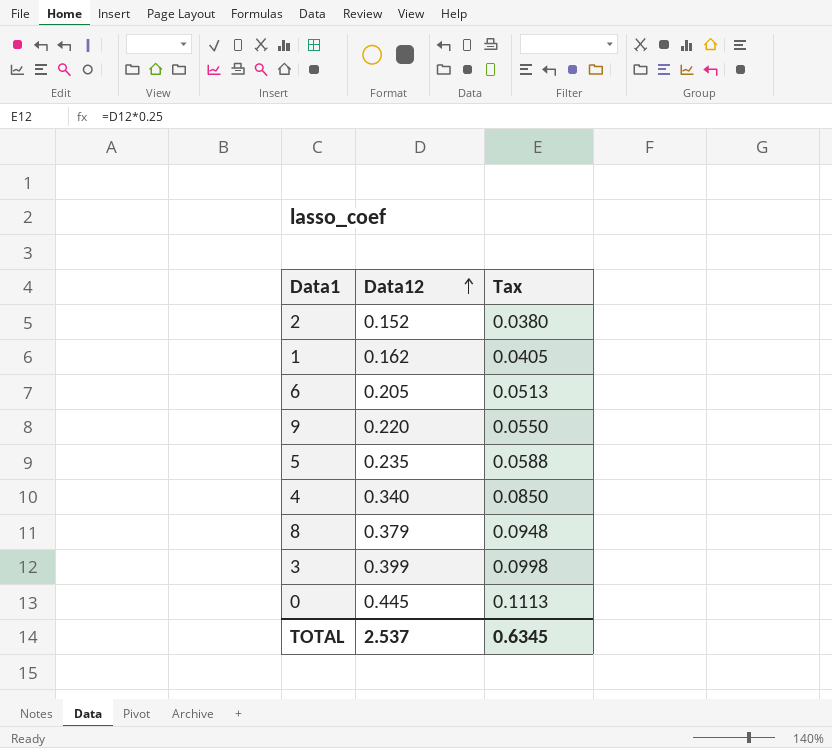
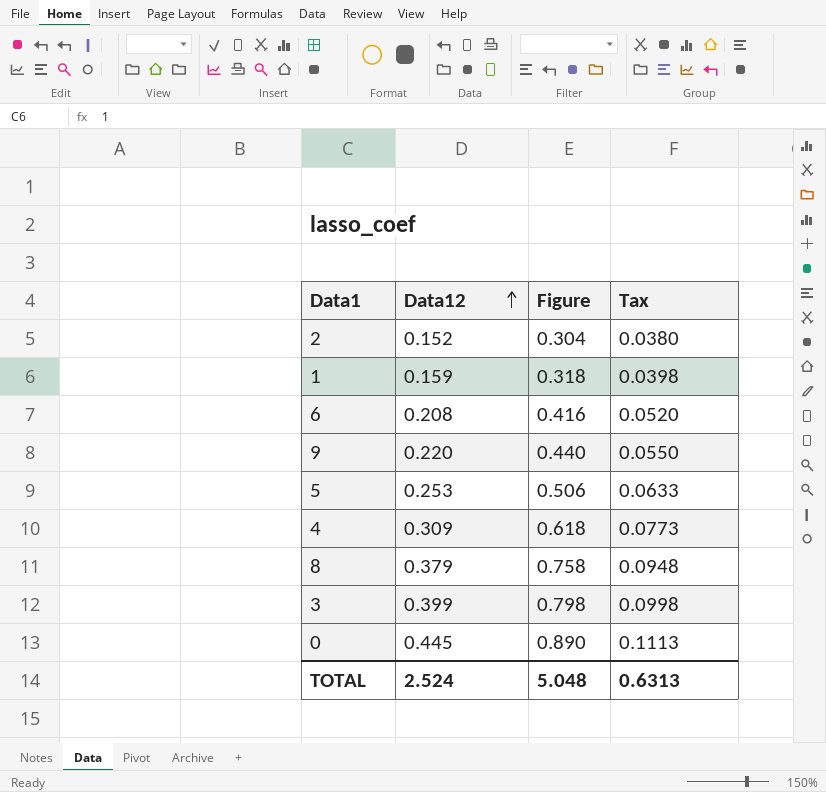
column Figure | formula: none -> [Data12] * 2
1 | Data12: 0.162 -> 0.159
1 | Tax: 0.0405 -> 0.0398
6 | Data12: 0.205 -> 0.208
6 | Tax: 0.0513 -> 0.0520
5 | Data12: 0.235 -> 0.253
5 | Tax: 0.0588 -> 0.0633
4 | Data12: 0.340 -> 0.309
4 | Tax: 0.0850 -> 0.0773
TOTAL | Data12: 2.537 -> 2.524
TOTAL | Tax: 0.6345 -> 0.6313

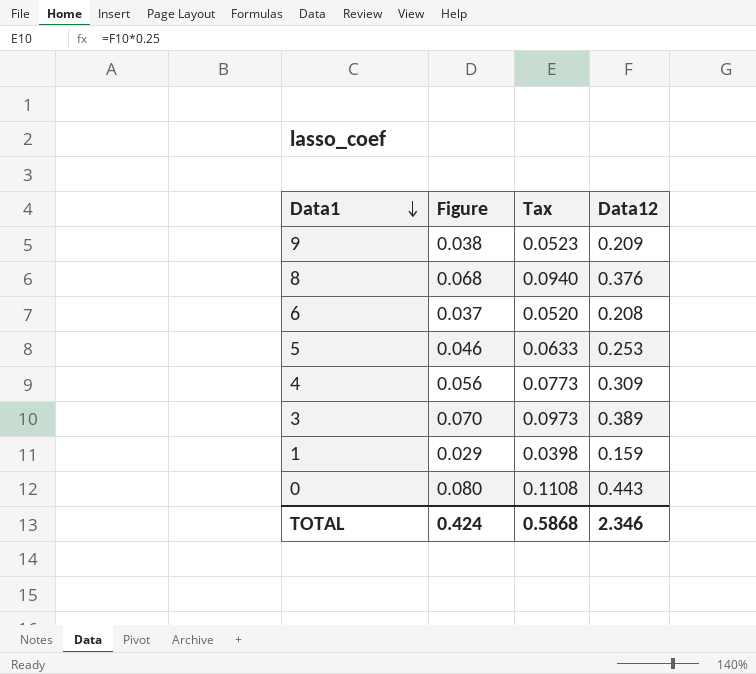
row order: Data12 ascending -> Data1 descending
column Figure | formula: [Data12] * 2 -> [Data12] * 0.18
column Data12 | position: 2 -> 4
row 2: 0.152 | 0.304 | 0.0380 -> none
9 | Tax: 0.0550 -> 0.0523
9 | Data12: 0.220 -> 0.209
8 | Tax: 0.0948 -> 0.0940
8 | Data12: 0.379 -> 0.376
3 | Tax: 0.0998 -> 0.0973
3 | Data12: 0.399 -> 0.389
0 | Tax: 0.1113 -> 0.1108
0 | Data12: 0.445 -> 0.443
TOTAL | Figure: 5.048 -> 0.424
TOTAL | Tax: 0.6313 -> 0.5868
TOTAL | Data12: 2.524 -> 2.346

